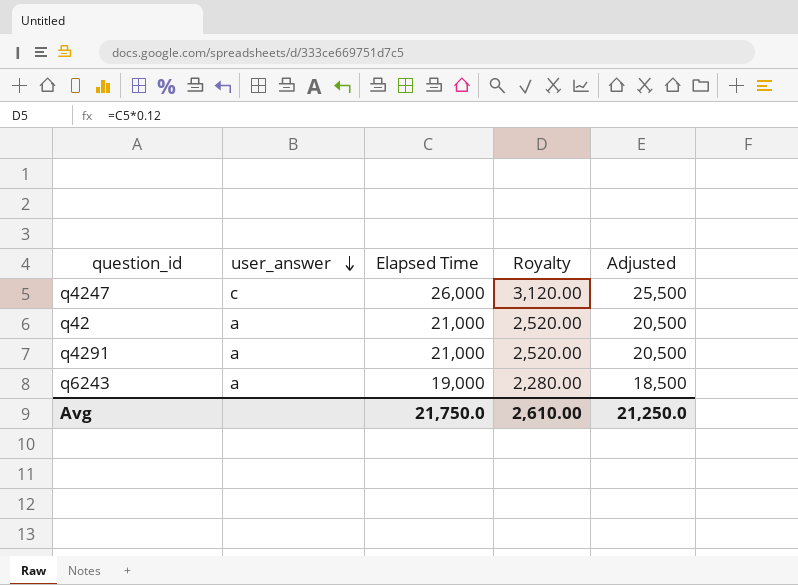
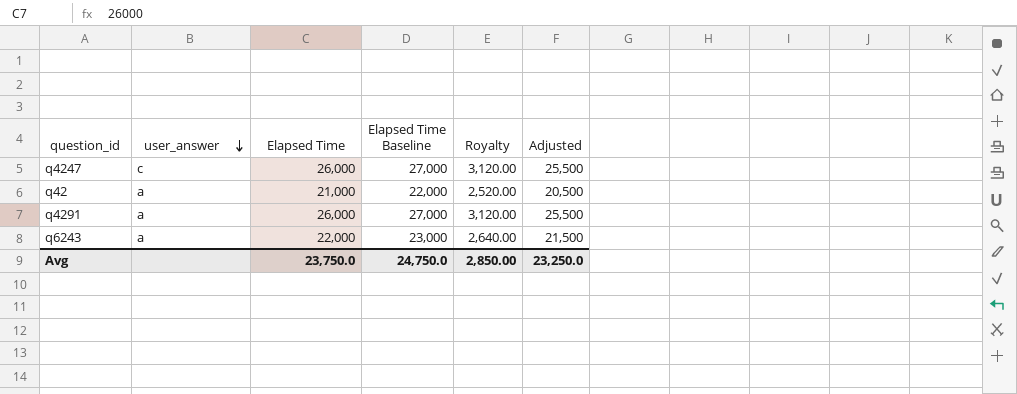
column Elapsed Time Baseline | formula: none -> [Elapsed Time] + 1000
q4291 | Elapsed Time: 21,000 -> 26,000
q4291 | Royalty: 2,520.00 -> 3,120.00
q4291 | Adjusted: 20,500 -> 25,500
q6243 | Elapsed Time: 19,000 -> 22,000
q6243 | Royalty: 2,280.00 -> 2,640.00
q6243 | Adjusted: 18,500 -> 21,500
Avg | Elapsed Time: 21,750.0 -> 23,750.0
Avg | Royalty: 2,610.00 -> 2,850.00
Avg | Adjusted: 21,250.0 -> 23,250.0

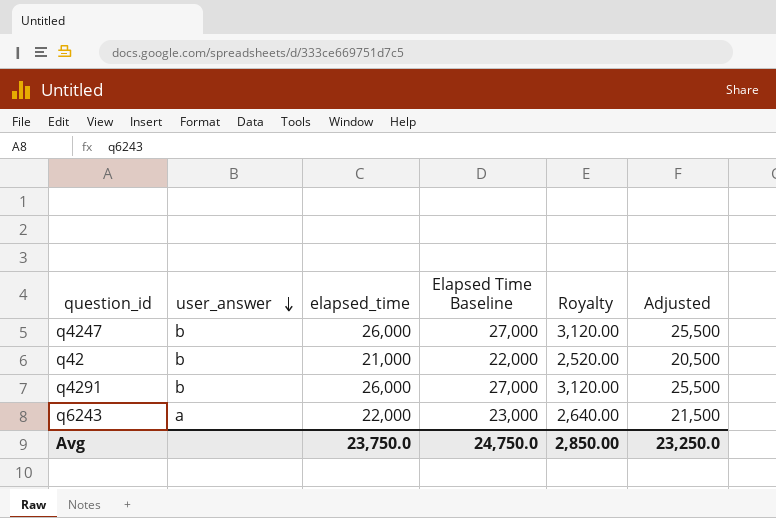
column name: Elapsed Time -> elapsed_time
q4247 | user_answer: c -> b
q42 | user_answer: a -> b
q4291 | user_answer: a -> b

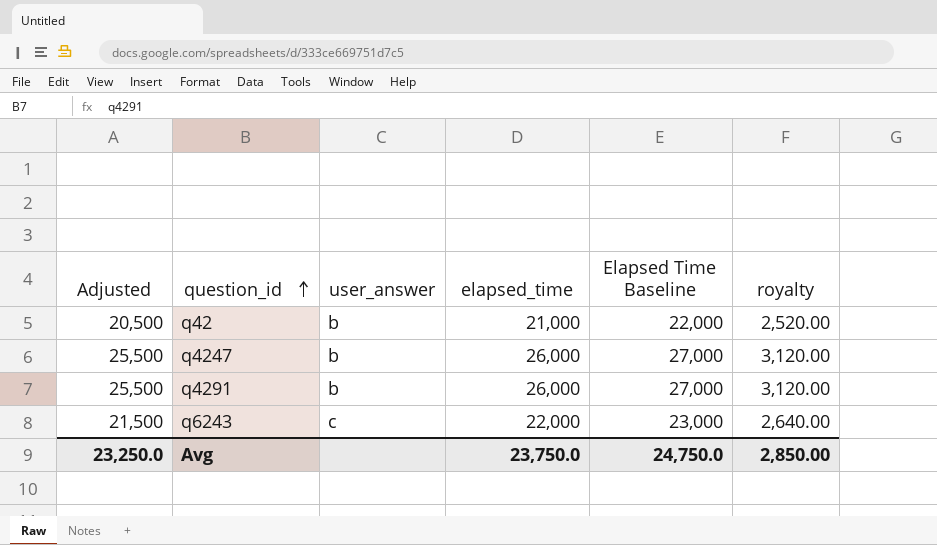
row order: user_answer descending -> question_id ascending
column Adjusted | position: 6 -> 1
column name: Royalty -> royalty
q6243 | user_answer: a -> c

